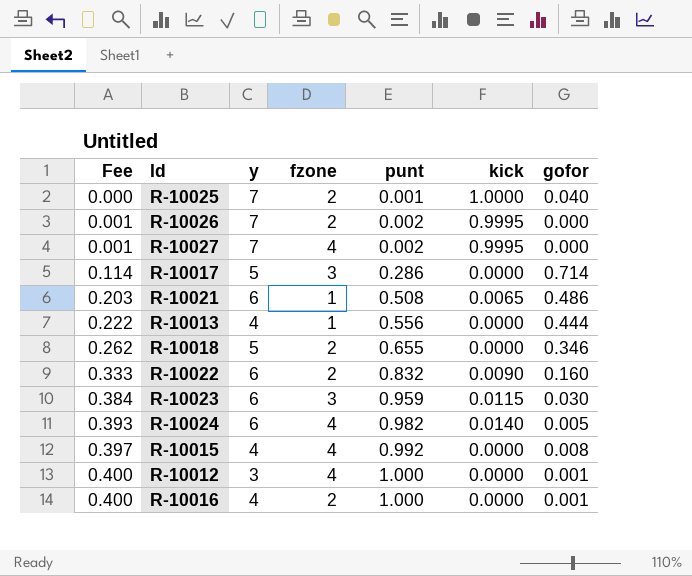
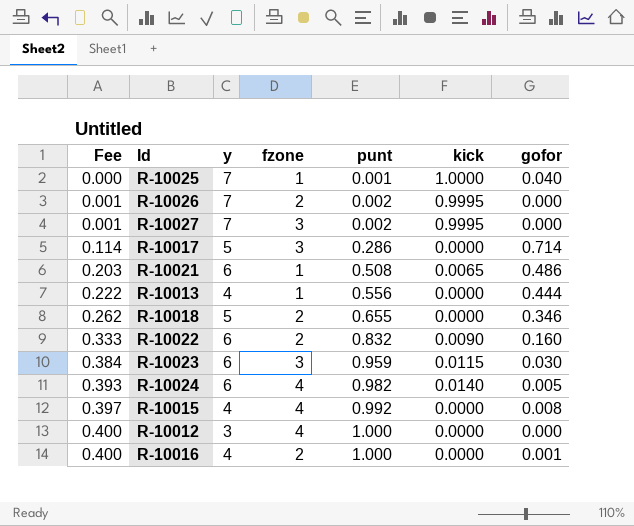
R-10025 | fzone: 2 -> 1
R-10027 | fzone: 4 -> 3
R-10012 | gofor: 0.001 -> 0.000

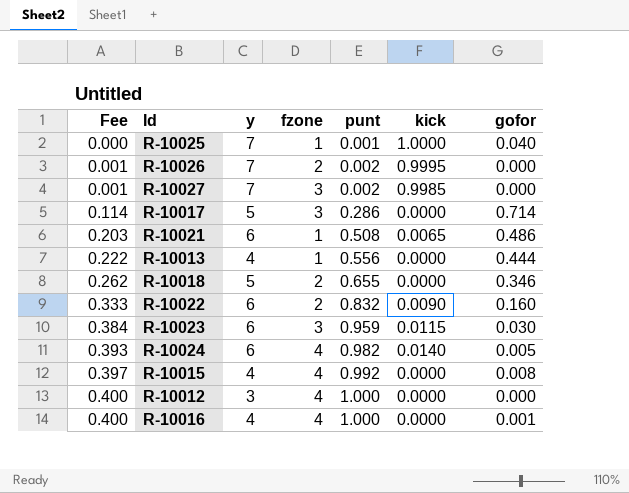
R-10027 | kick: 0.9995 -> 0.9985
R-10016 | fzone: 2 -> 4

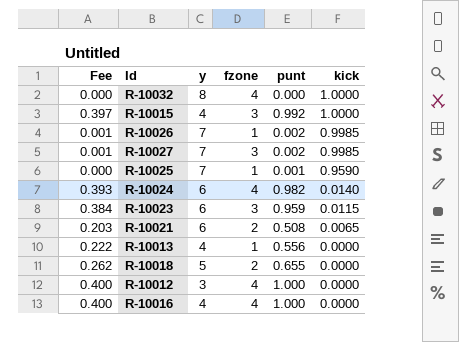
row order: Fee ascending -> kick descending
column gofor | position: 7 -> none
row R-10017: 0.114 | 5 | 3 | 0.286 | 0.0000 | 0.714 -> none
row R-10022: 0.333 | 6 | 2 | 0.832 | 0.0090 | 0.160 -> none
row R-10032: none -> 0.000 | 8 | 4 | 0.000 | 1.0000
R-10015 | fzone: 4 -> 3
R-10015 | kick: 0.0000 -> 1.0000
R-10026 | fzone: 2 -> 1
R-10026 | kick: 0.9995 -> 0.9985
R-10025 | kick: 1.0000 -> 0.9590
R-10021 | fzone: 1 -> 2

